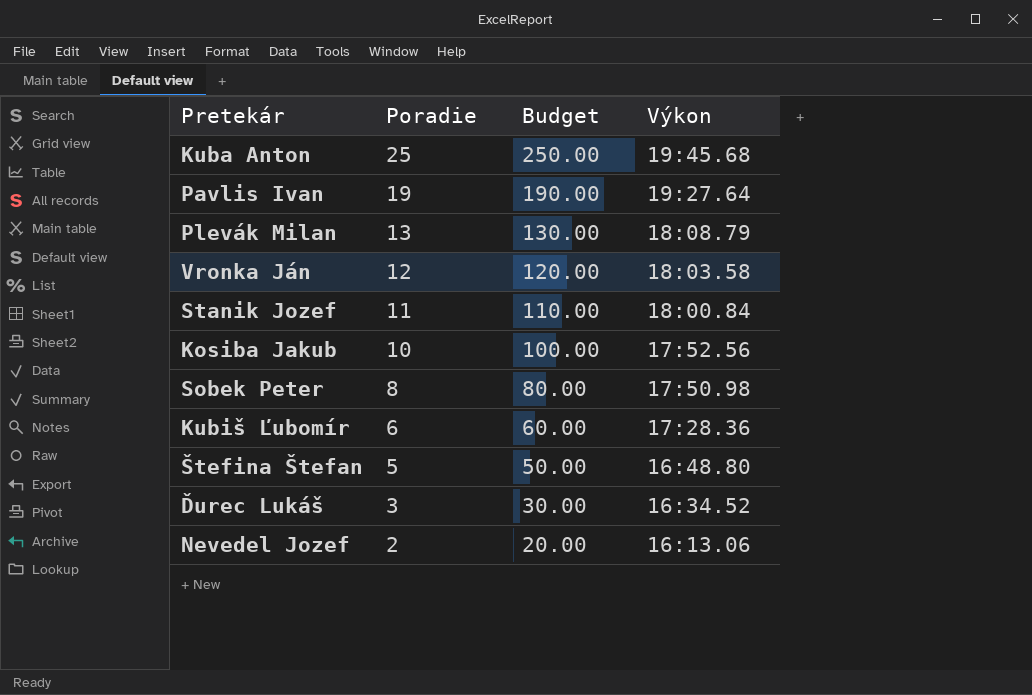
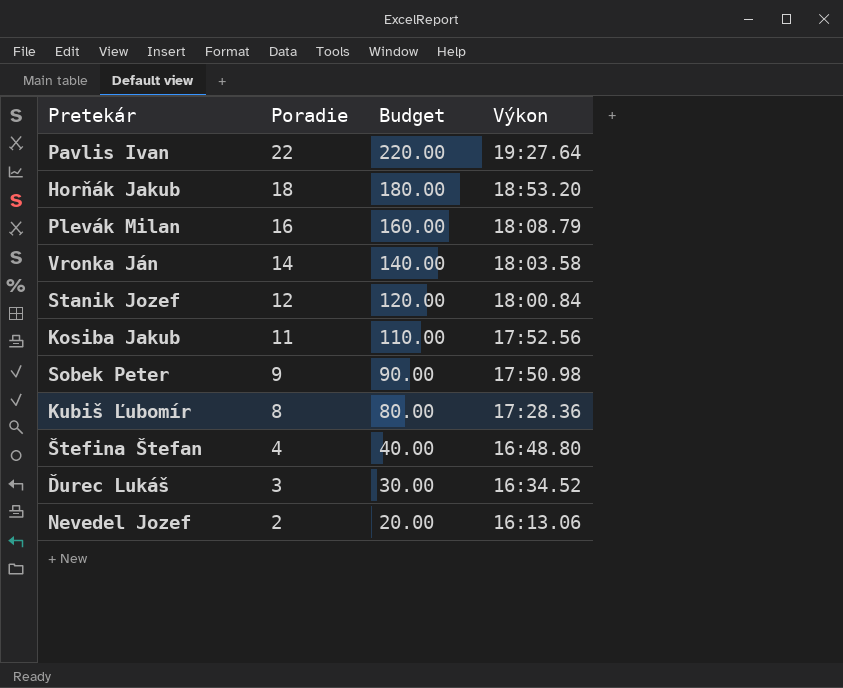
row Kuba Anton: 25 | 250.00 | 19:45.68 -> none
Pavlis Ivan | Poradie: 19 -> 22
Pavlis Ivan | Budget: 190.00 -> 220.00
row Horňák Jakub: none -> 18 | 180.00 | 18:53.20
Plevák Milan | Poradie: 13 -> 16
Plevák Milan | Budget: 130.00 -> 160.00
Vronka Ján | Poradie: 12 -> 14
Vronka Ján | Budget: 120.00 -> 140.00
Stanik Jozef | Poradie: 11 -> 12
Stanik Jozef | Budget: 110.00 -> 120.00
Kosiba Jakub | Poradie: 10 -> 11
Kosiba Jakub | Budget: 100.00 -> 110.00
Sobek Peter | Poradie: 8 -> 9
Sobek Peter | Budget: 80.00 -> 90.00
Kubiš Ľubomír | Poradie: 6 -> 8
Kubiš Ľubomír | Budget: 60.00 -> 80.00
Štefina Štefan | Poradie: 5 -> 4
Štefina Štefan | Budget: 50.00 -> 40.00

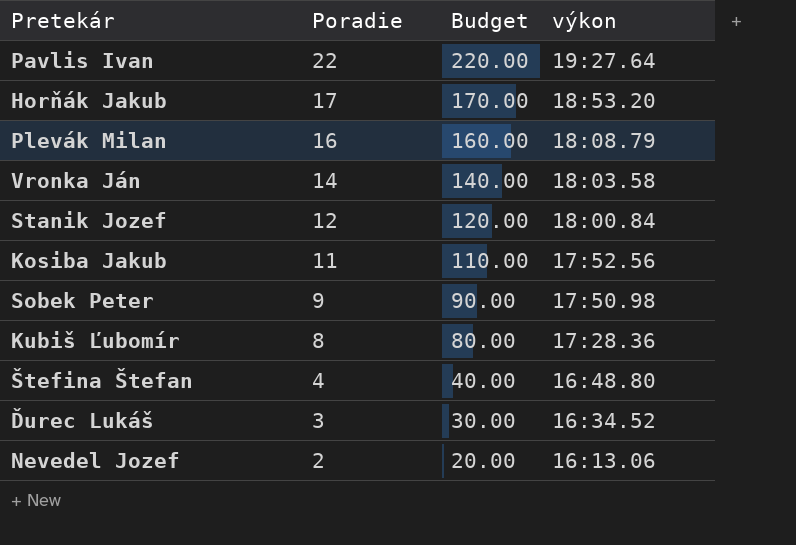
column name: Výkon -> výkon
Horňák Jakub | Poradie: 18 -> 17
Horňák Jakub | Budget: 180.00 -> 170.00

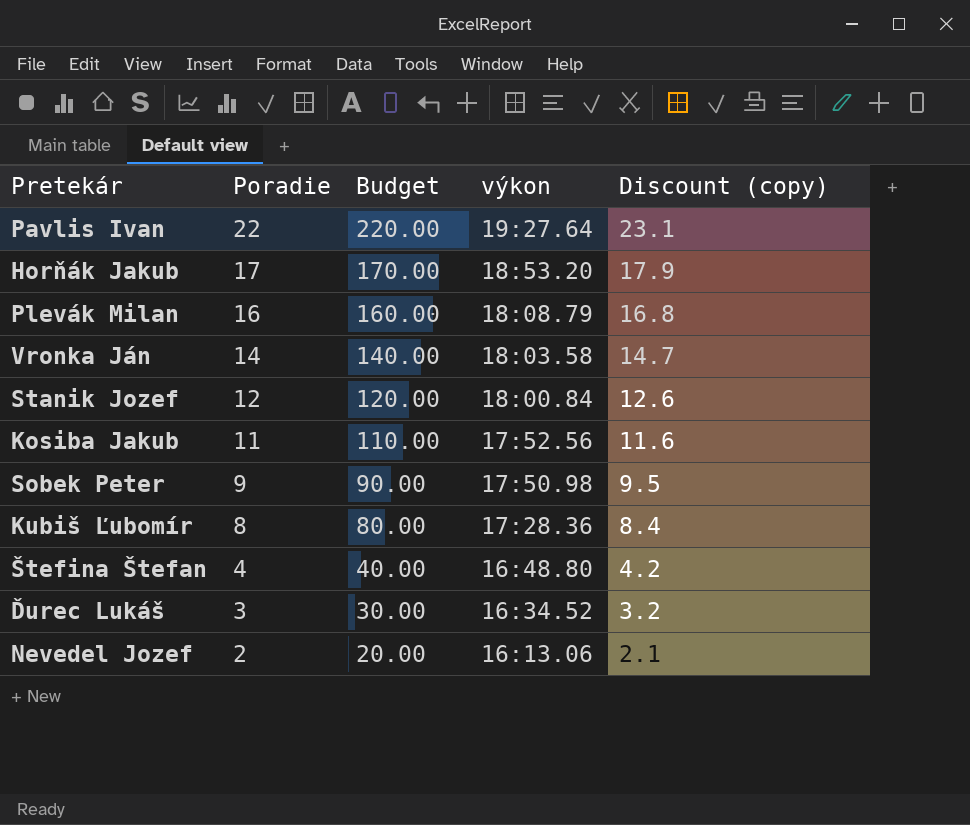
column Discount (copy) | formula: none -> [Poradie] * 1.05

